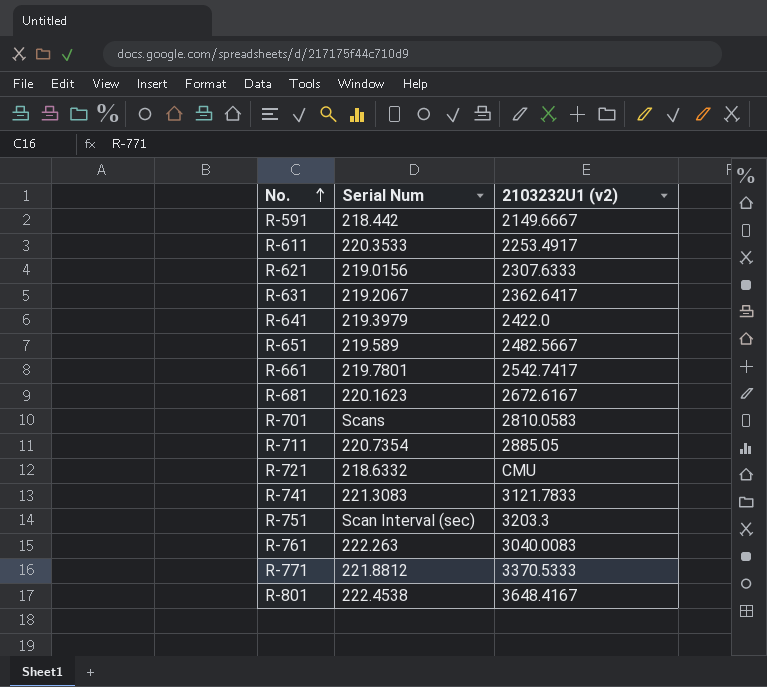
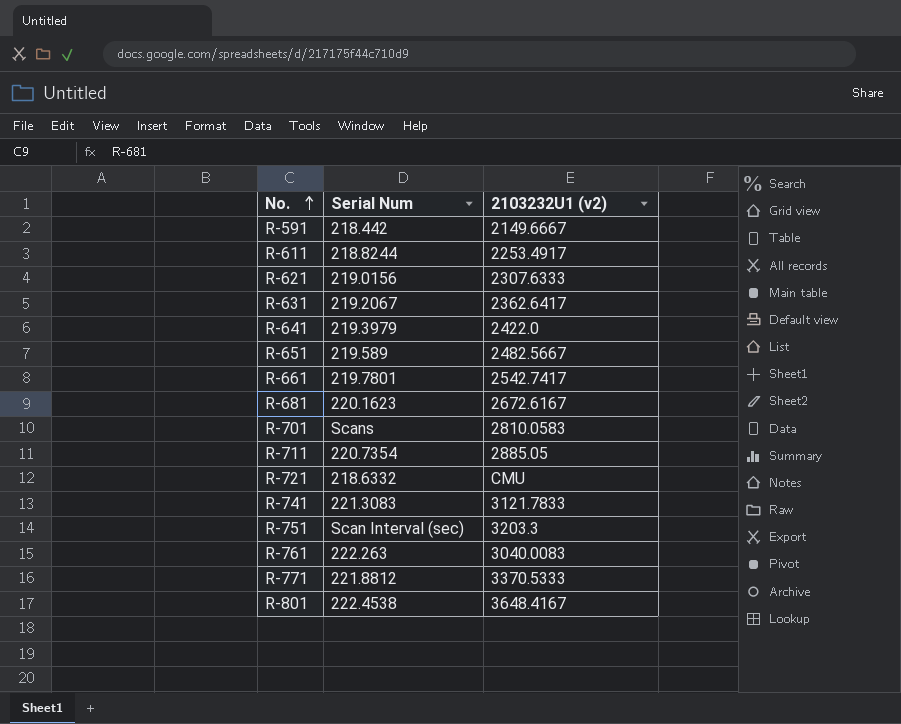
R-611 | Serial Num: 220.3533 -> 218.8244

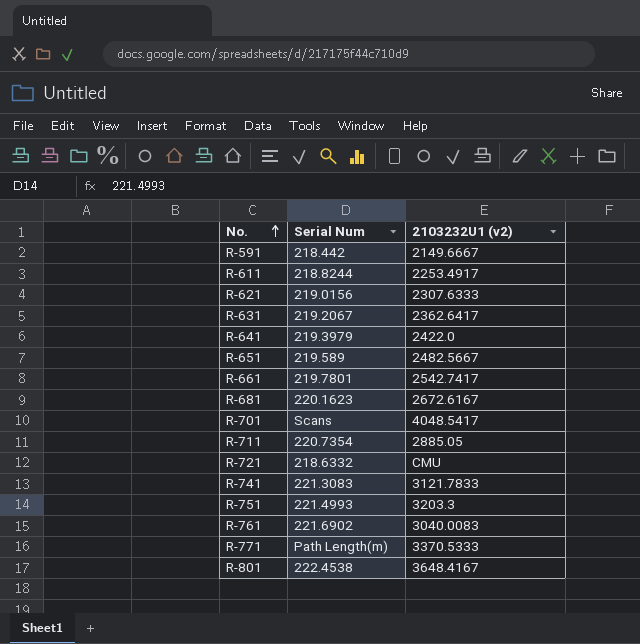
R-701 | 2103232U1 (v2): 2810.0583 -> 4048.5417
R-751 | Serial Num: Scan Interval (sec) -> 221.4993
R-761 | Serial Num: 222.263 -> 221.6902
R-771 | Serial Num: 221.8812 -> Path Length(m)

